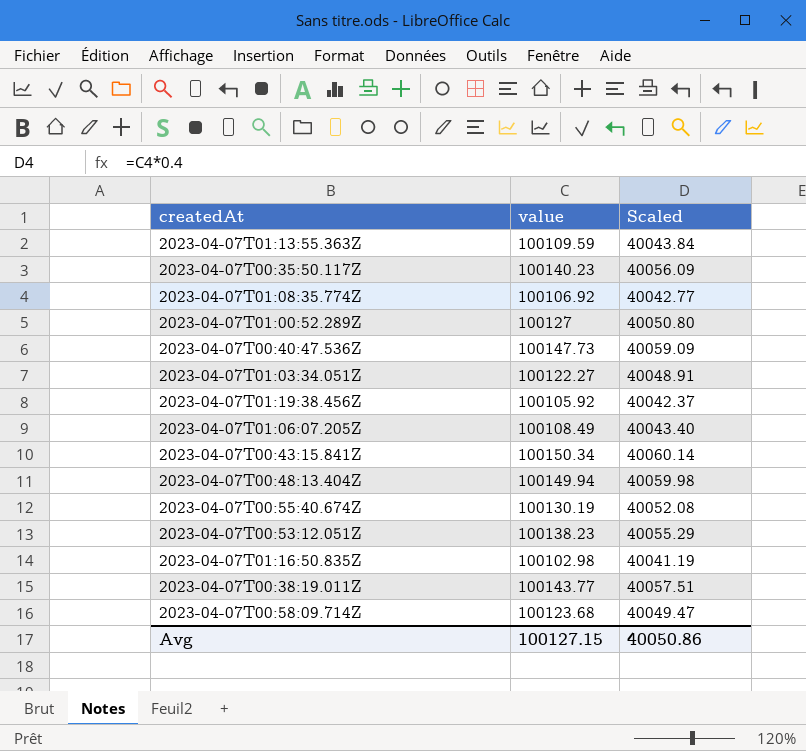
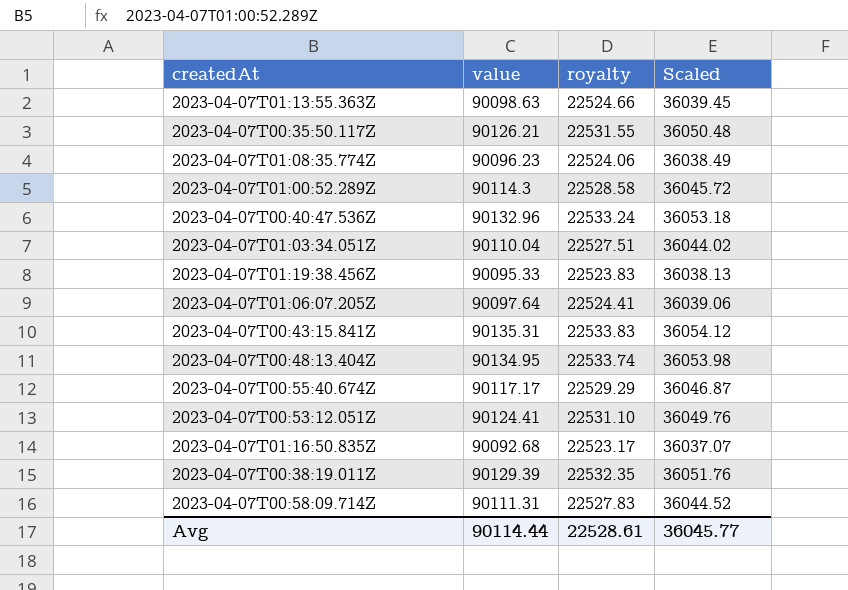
column royalty | formula: none -> [value] * 0.25
2023-04-07T01:13:55.363Z | value: 100109.59 -> 90098.63
2023-04-07T01:13:55.363Z | Scaled: 40043.84 -> 36039.45
2023-04-07T00:35:50.117Z | value: 100140.23 -> 90126.21
2023-04-07T00:35:50.117Z | Scaled: 40056.09 -> 36050.48
2023-04-07T01:08:35.774Z | value: 100106.92 -> 90096.23
2023-04-07T01:08:35.774Z | Scaled: 40042.77 -> 36038.49
2023-04-07T01:00:52.289Z | value: 100127 -> 90114.3
2023-04-07T01:00:52.289Z | Scaled: 40050.80 -> 36045.72
2023-04-07T00:40:47.536Z | value: 100147.73 -> 90132.96
2023-04-07T00:40:47.536Z | Scaled: 40059.09 -> 36053.18
2023-04-07T01:03:34.051Z | value: 100122.27 -> 90110.04
2023-04-07T01:03:34.051Z | Scaled: 40048.91 -> 36044.02
2023-04-07T01:19:38.456Z | value: 100105.92 -> 90095.33
2023-04-07T01:19:38.456Z | Scaled: 40042.37 -> 36038.13
2023-04-07T01:06:07.205Z | value: 100108.49 -> 90097.64
2023-04-07T01:06:07.205Z | Scaled: 40043.40 -> 36039.06
2023-04-07T00:43:15.841Z | value: 100150.34 -> 90135.31
2023-04-07T00:43:15.841Z | Scaled: 40060.14 -> 36054.12
2023-04-07T00:48:13.404Z | value: 100149.94 -> 90134.95
2023-04-07T00:48:13.404Z | Scaled: 40059.98 -> 36053.98
2023-04-07T00:55:40.674Z | value: 100130.19 -> 90117.17
2023-04-07T00:55:40.674Z | Scaled: 40052.08 -> 36046.87
2023-04-07T00:53:12.051Z | value: 100138.23 -> 90124.41
2023-04-07T00:53:12.051Z | Scaled: 40055.29 -> 36049.76
2023-04-07T01:16:50.835Z | value: 100102.98 -> 90092.68
2023-04-07T01:16:50.835Z | Scaled: 40041.19 -> 36037.07
2023-04-07T00:38:19.011Z | value: 100143.77 -> 90129.39
2023-04-07T00:38:19.011Z | Scaled: 40057.51 -> 36051.76
2023-04-07T00:58:09.714Z | value: 100123.68 -> 90111.31
2023-04-07T00:58:09.714Z | Scaled: 40049.47 -> 36044.52
Avg | value: 100127.15 -> 90114.44
Avg | Scaled: 40050.86 -> 36045.77

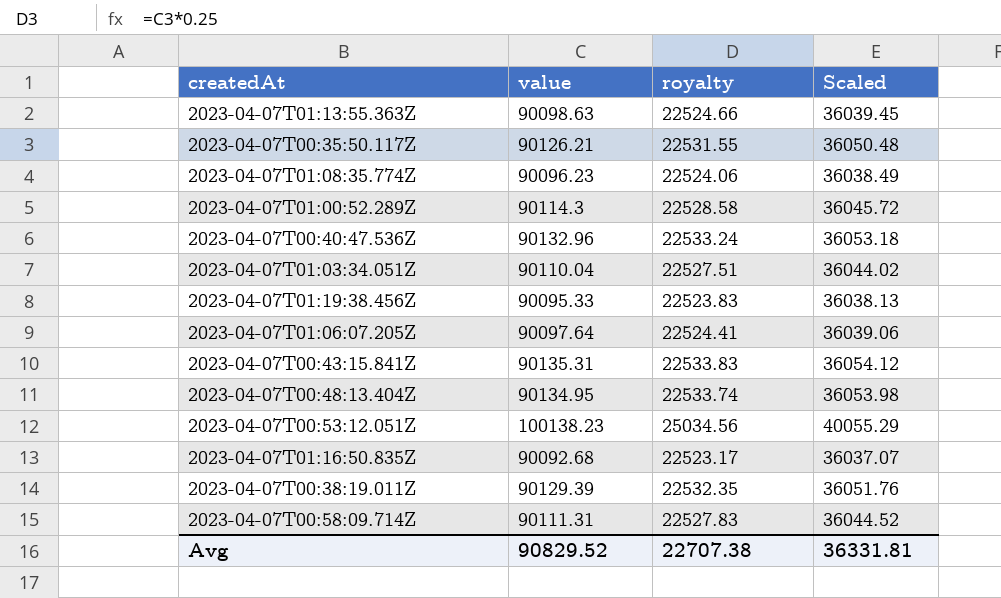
row 2023-04-07T00:55:40.674Z: 90117.17 | 22529.29 | 36046.87 -> none
2023-04-07T00:53:12.051Z | value: 90124.41 -> 100138.23
2023-04-07T00:53:12.051Z | royalty: 22531.10 -> 25034.56
2023-04-07T00:53:12.051Z | Scaled: 36049.76 -> 40055.29
Avg | value: 90114.44 -> 90829.52
Avg | royalty: 22528.61 -> 22707.38
Avg | Scaled: 36045.77 -> 36331.81

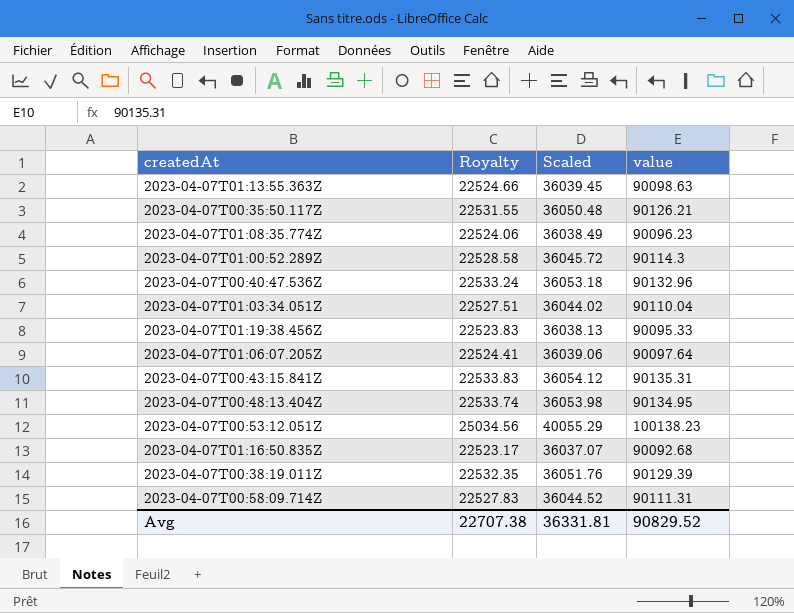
column name: royalty -> Royalty
column value | position: 2 -> 4

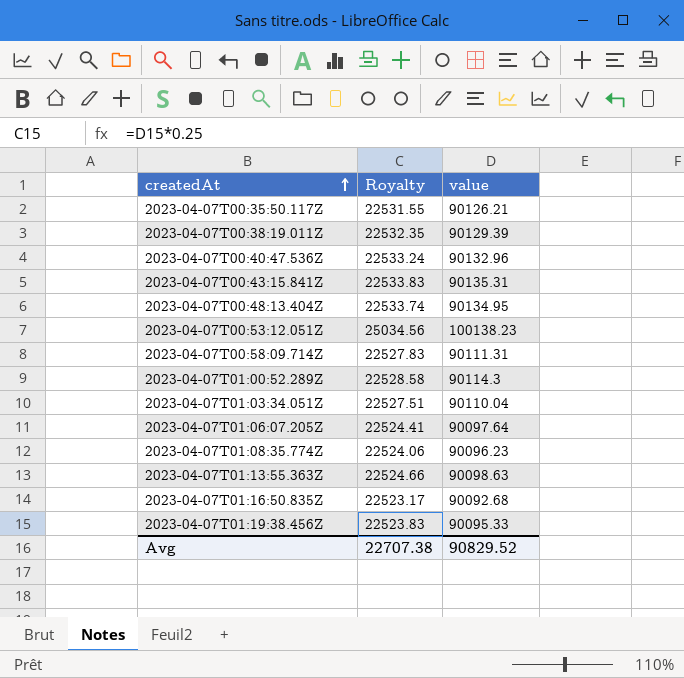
row order: none -> createdAt ascending
column Scaled | formula: [value] * 0.4 -> none

